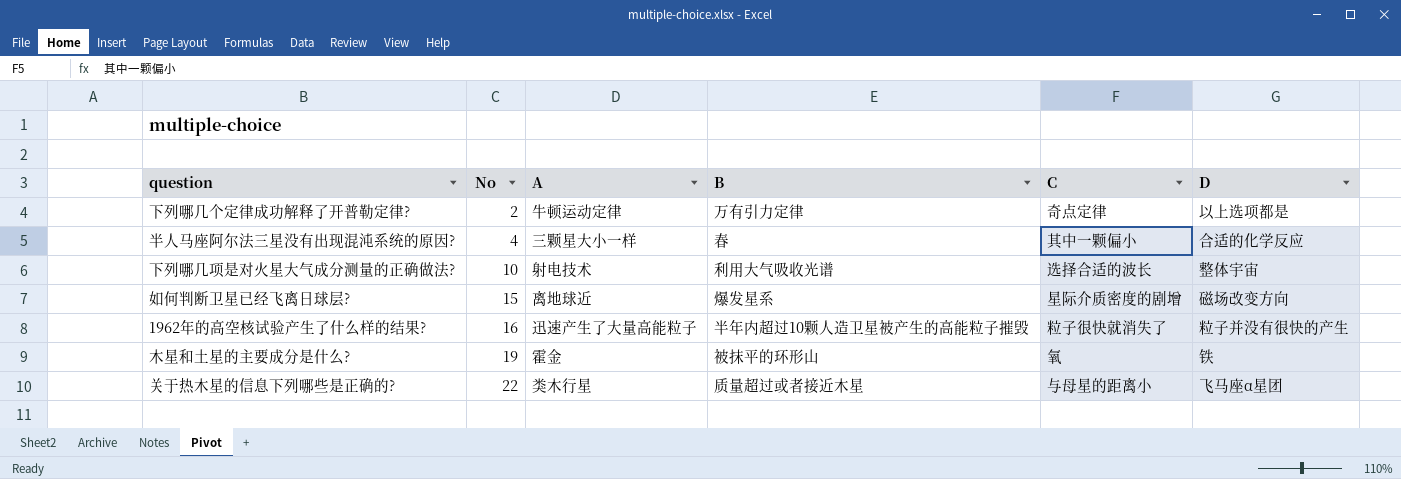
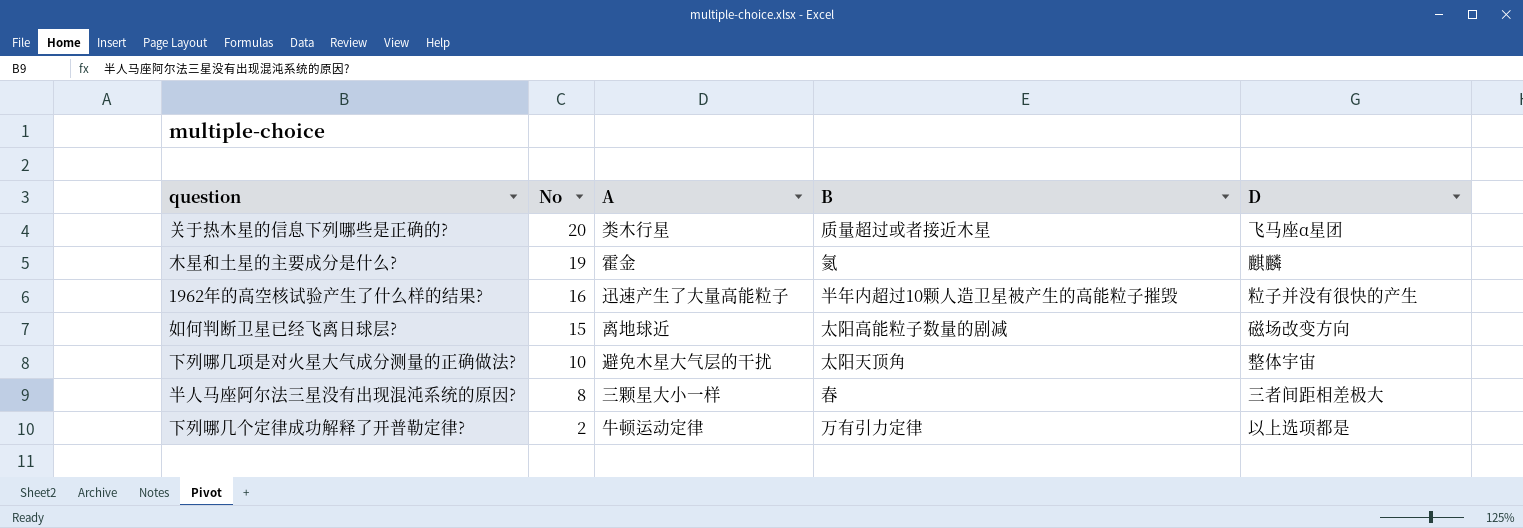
row order: No ascending -> No descending
column C | position: 5 -> none
关于热木星的信息下列哪些是正确的? | No: 22 -> 20
木星和土星的主要成分是什么? | B: 被抹平的环形山 -> 氦
木星和土星的主要成分是什么? | D: 铁 -> 麒麟
如何判断卫星已经飞离日球层? | B: 爆发星系 -> 太阳高能粒子数量的剧减
下列哪几项是对火星大气成分测量的正确做法? | A: 射电技术 -> 避免木星大气层的干扰
下列哪几项是对火星大气成分测量的正确做法? | B: 利用大气吸收光谱 -> 太阳天顶角
半人马座阿尔法三星没有出现混沌系统的原因? | No: 4 -> 8
半人马座阿尔法三星没有出现混沌系统的原因? | D: 合适的化学反应 -> 三者间距相差极大

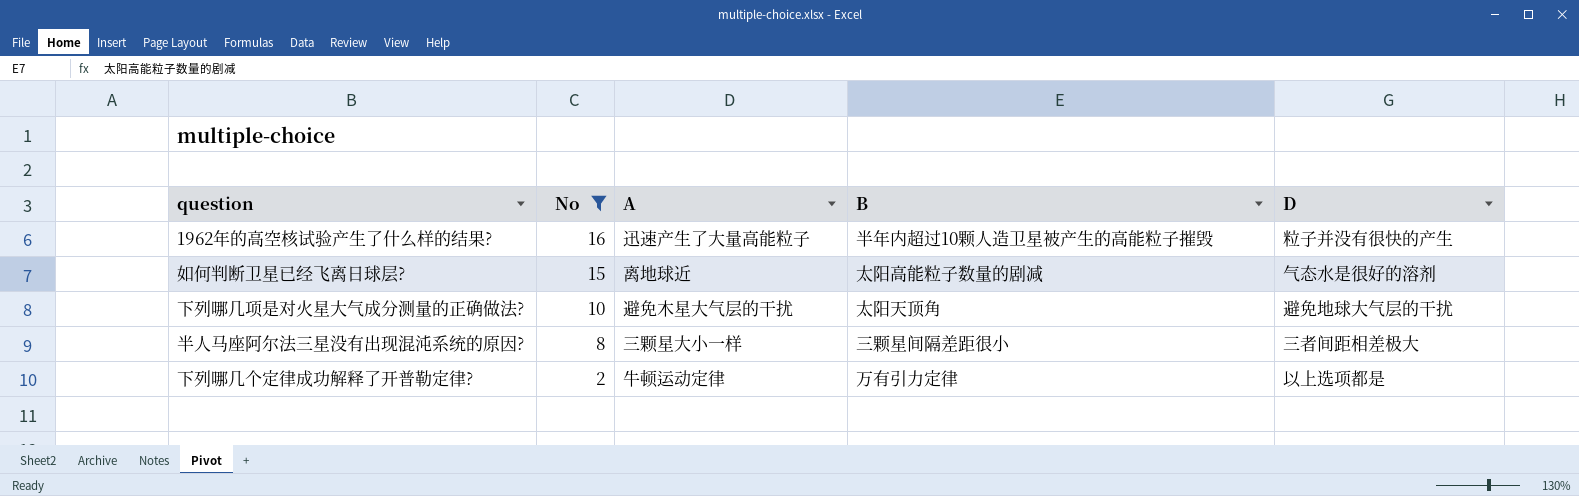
filter: none -> No <= 16
如何判断卫星已经飞离日球层? | D: 磁场改变方向 -> 气态水是很好的溶剂
下列哪几项是对火星大气成分测量的正确做法? | D: 整体宇宙 -> 避免地球大气层的干扰
半人马座阿尔法三星没有出现混沌系统的原因? | B: 春 -> 三颗星间隔差距很小

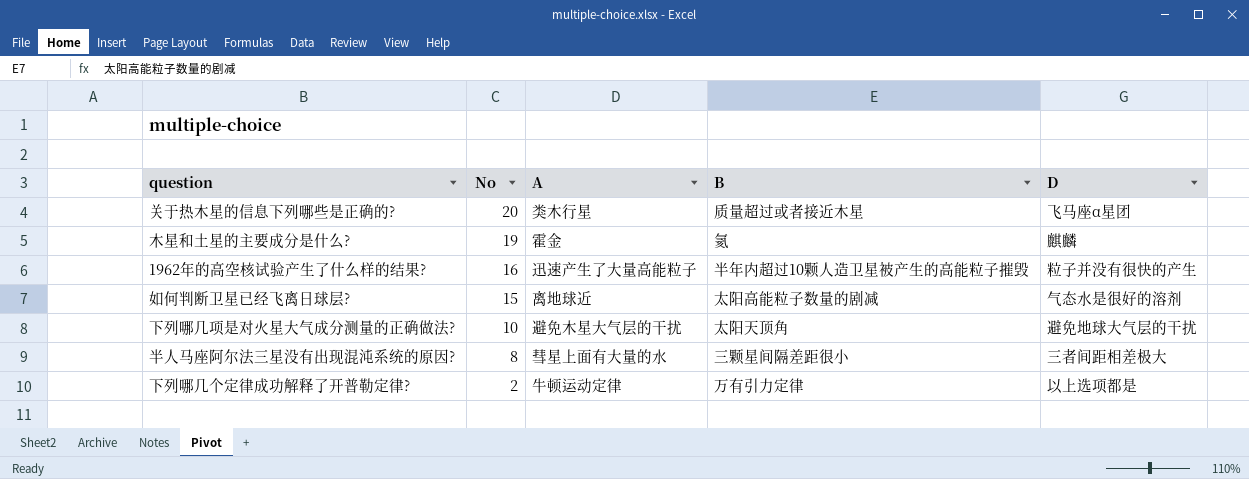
filter: No <= 16 -> none
半人马座阿尔法三星没有出现混沌系统的原因? | A: 三颗星大小一样 -> 彗星上面有大量的水

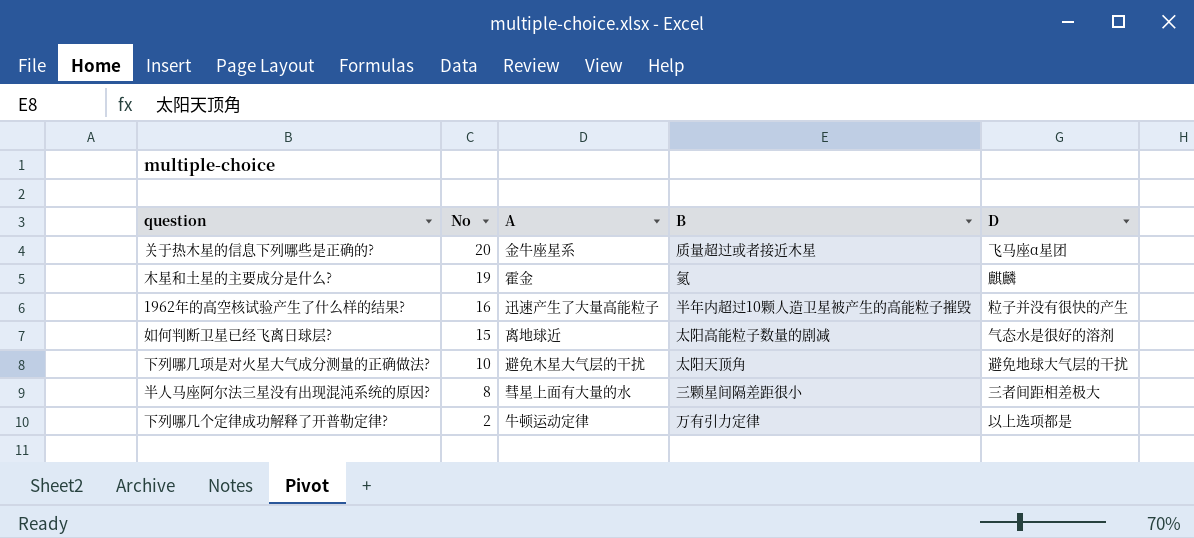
关于热木星的信息下列哪些是正确的? | A: 类木行星 -> 金牛座星系

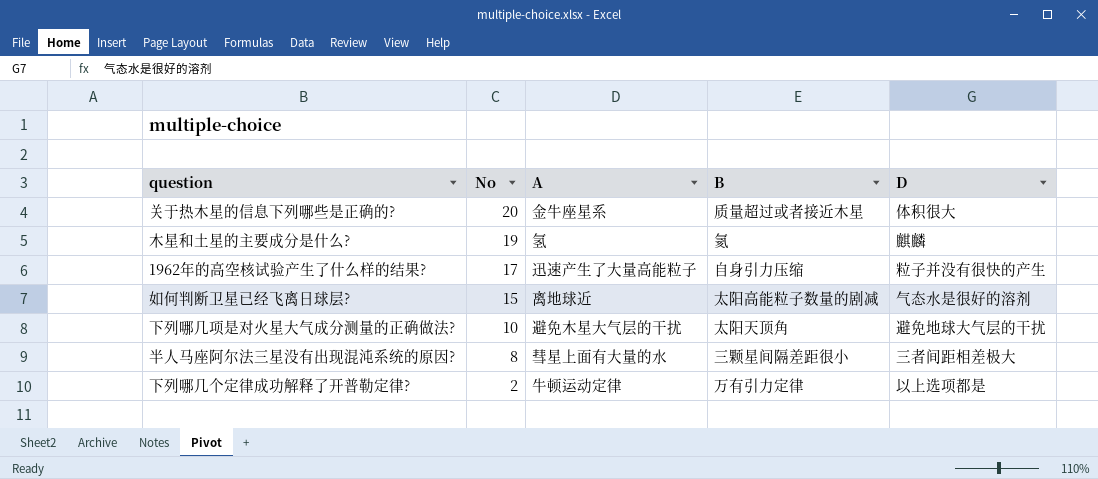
关于热木星的信息下列哪些是正确的? | D: 飞马座α星团 -> 体积很大
木星和土星的主要成分是什么? | A: 霍金 -> 氢
1962年的高空核试验产生了什么样的结果? | No: 16 -> 17
1962年的高空核试验产生了什么样的结果? | B: 半年内超过10颗人造卫星被产生的高能粒子摧毁 -> 自身引力压缩

